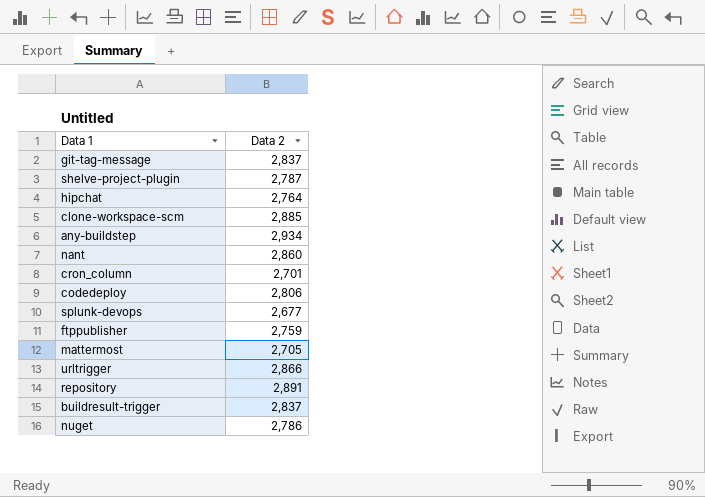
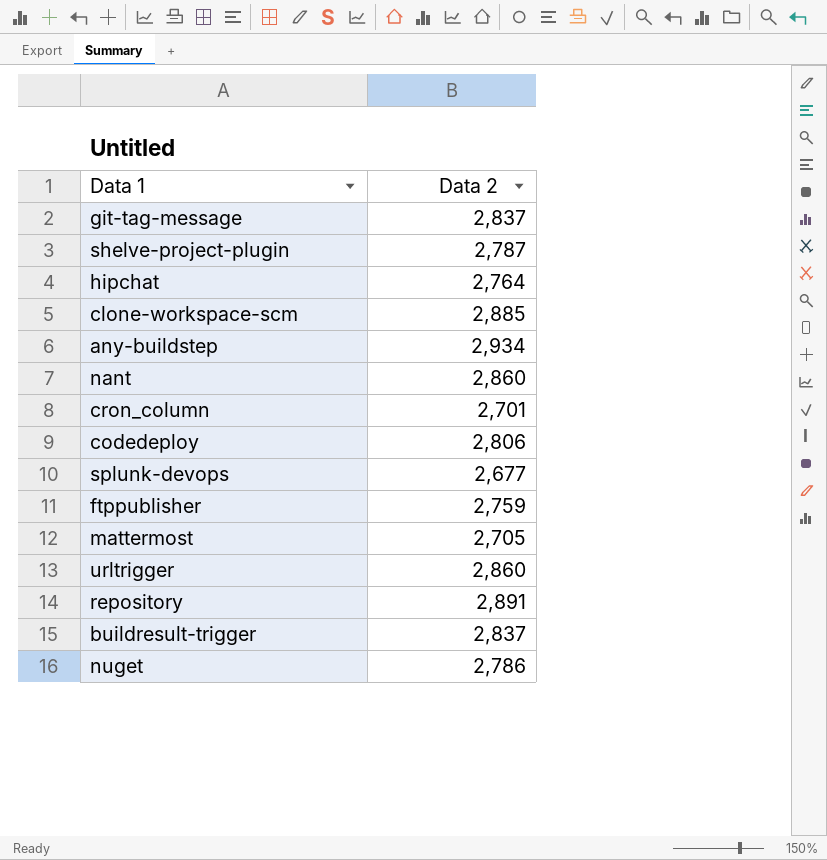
urltrigger | Data 2: 2,866 -> 2,860

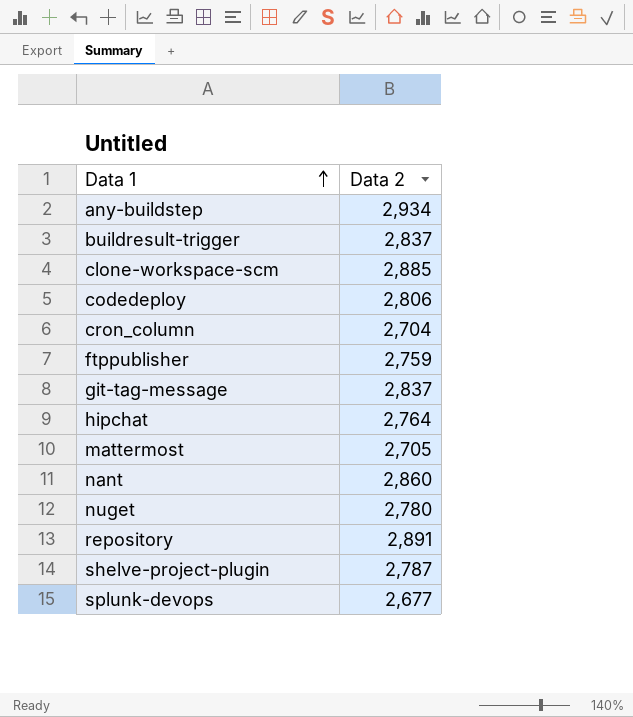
row order: none -> Data 1 ascending
row urltrigger: 2,860 -> none
cron_column | Data 2: 2,701 -> 2,704
nuget | Data 2: 2,786 -> 2,780

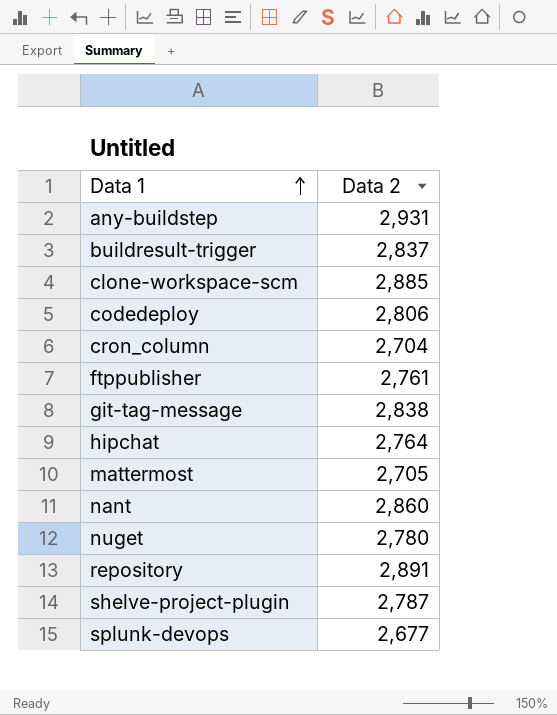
any-buildstep | Data 2: 2,934 -> 2,931
ftppublisher | Data 2: 2,759 -> 2,761
git-tag-message | Data 2: 2,837 -> 2,838

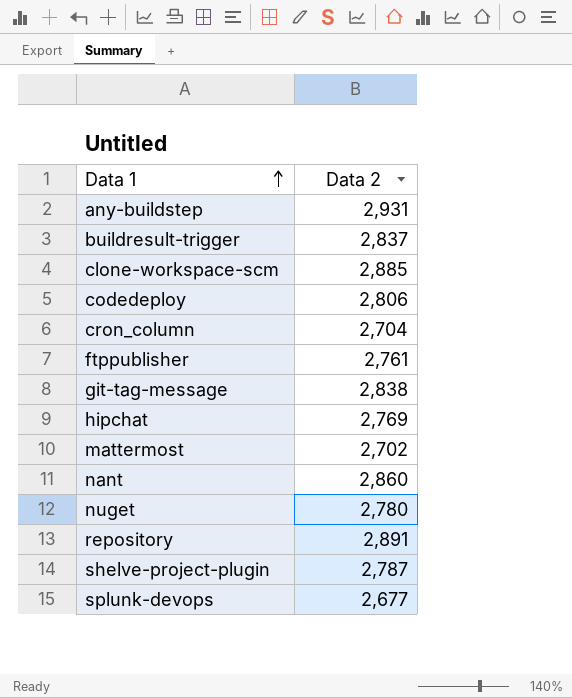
hipchat | Data 2: 2,764 -> 2,769
mattermost | Data 2: 2,705 -> 2,702

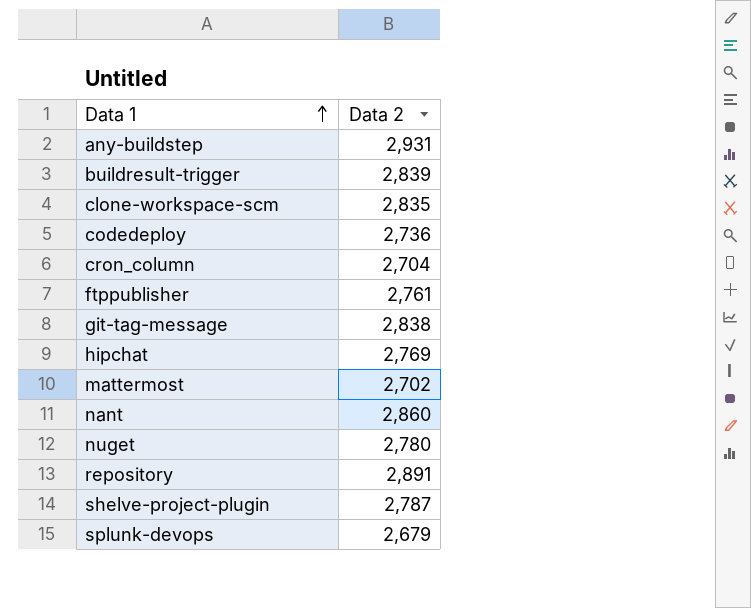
buildresult-trigger | Data 2: 2,837 -> 2,839
clone-workspace-scm | Data 2: 2,885 -> 2,835
codedeploy | Data 2: 2,806 -> 2,736
splunk-devops | Data 2: 2,677 -> 2,679

